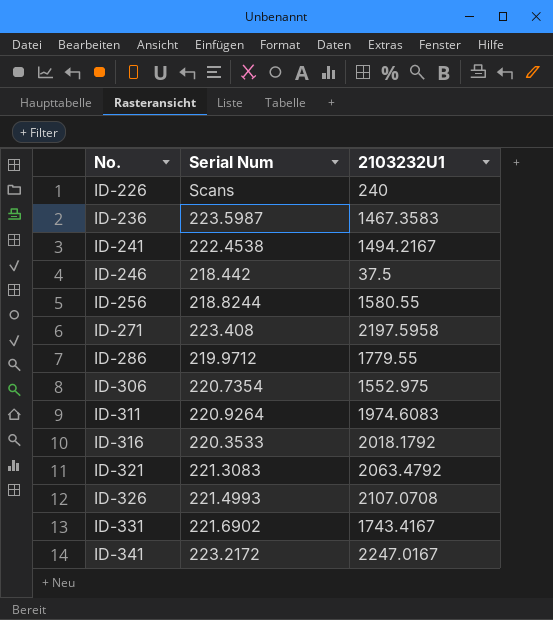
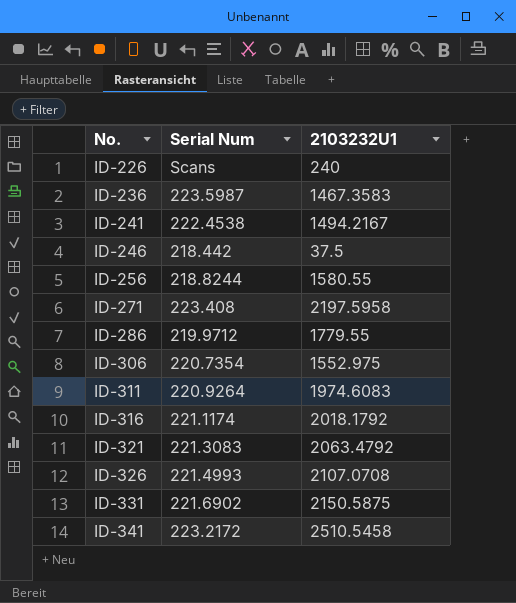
ID-316 | Serial Num: 220.3533 -> 221.1174
ID-331 | 2103232U1: 1743.4167 -> 2150.5875
ID-341 | 2103232U1: 2247.0167 -> 2510.5458

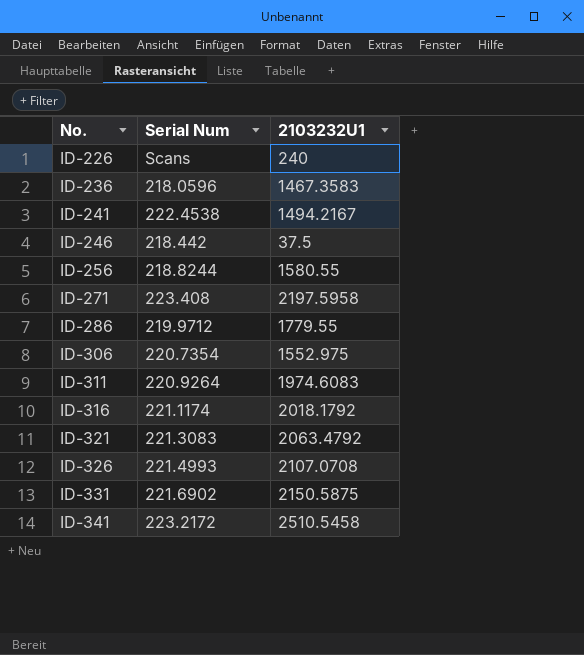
ID-236 | Serial Num: 223.5987 -> 218.0596

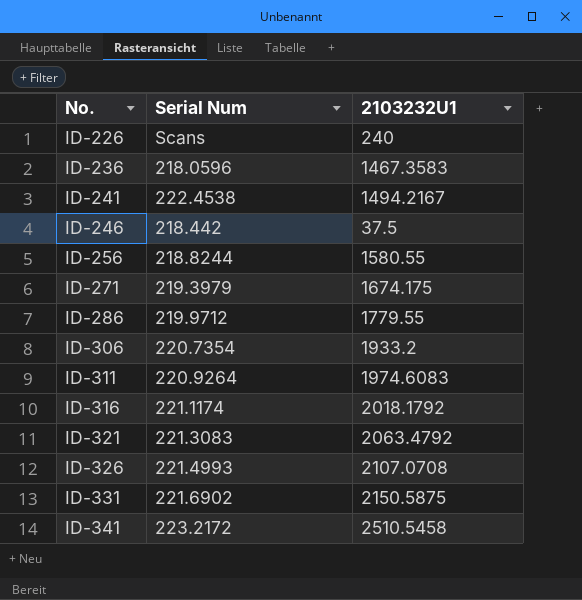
ID-271 | Serial Num: 223.408 -> 219.3979
ID-271 | 2103232U1: 2197.5958 -> 1674.175
ID-306 | 2103232U1: 1552.975 -> 1933.2

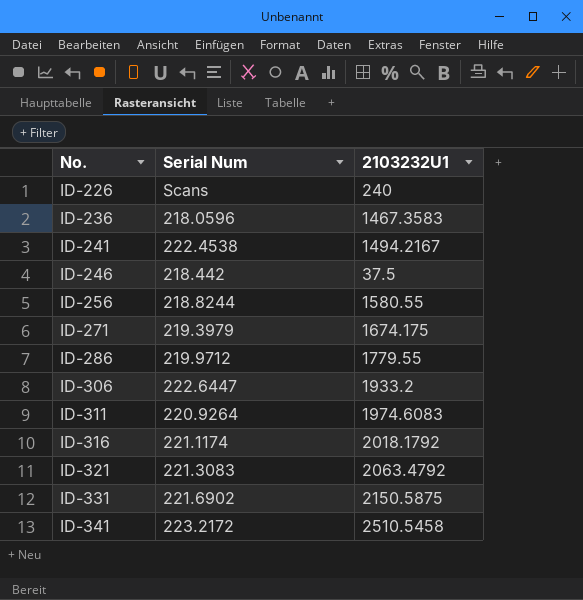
row ID-326: 221.4993 | 2107.0708 -> none
ID-306 | Serial Num: 220.7354 -> 222.6447

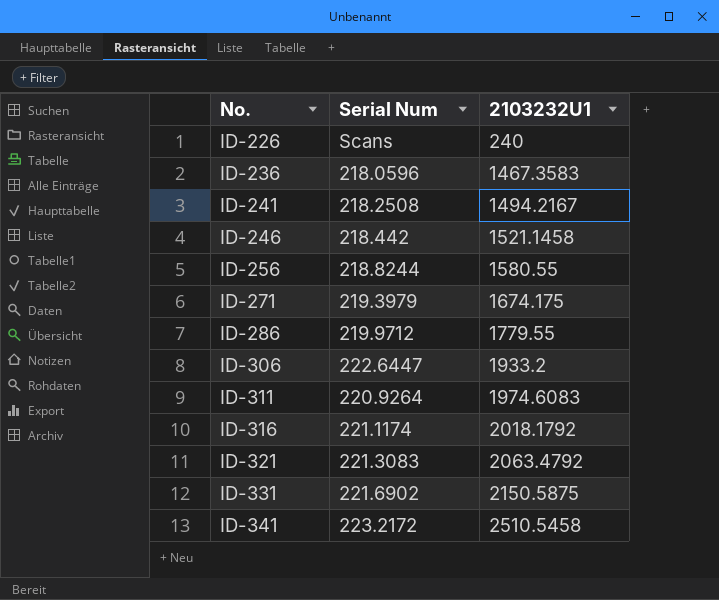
ID-241 | Serial Num: 222.4538 -> 218.2508
ID-246 | 2103232U1: 37.5 -> 1521.1458

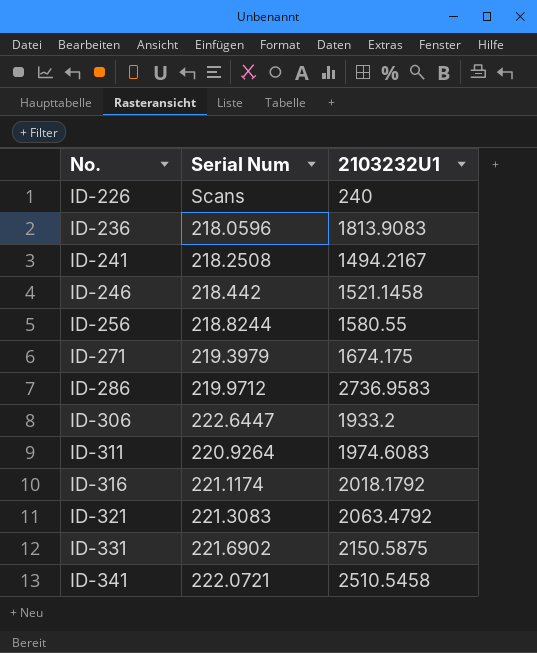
ID-236 | 2103232U1: 1467.3583 -> 1813.9083
ID-286 | 2103232U1: 1779.55 -> 2736.9583
ID-341 | Serial Num: 223.2172 -> 222.0721

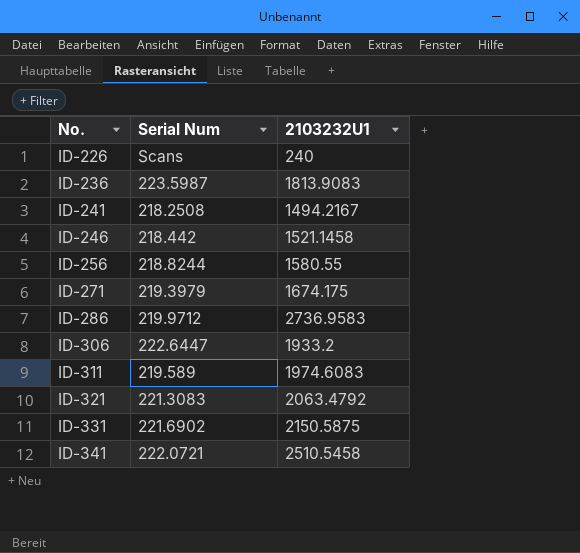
row ID-316: 221.1174 | 2018.1792 -> none
ID-236 | Serial Num: 218.0596 -> 223.5987
ID-311 | Serial Num: 220.9264 -> 219.589

